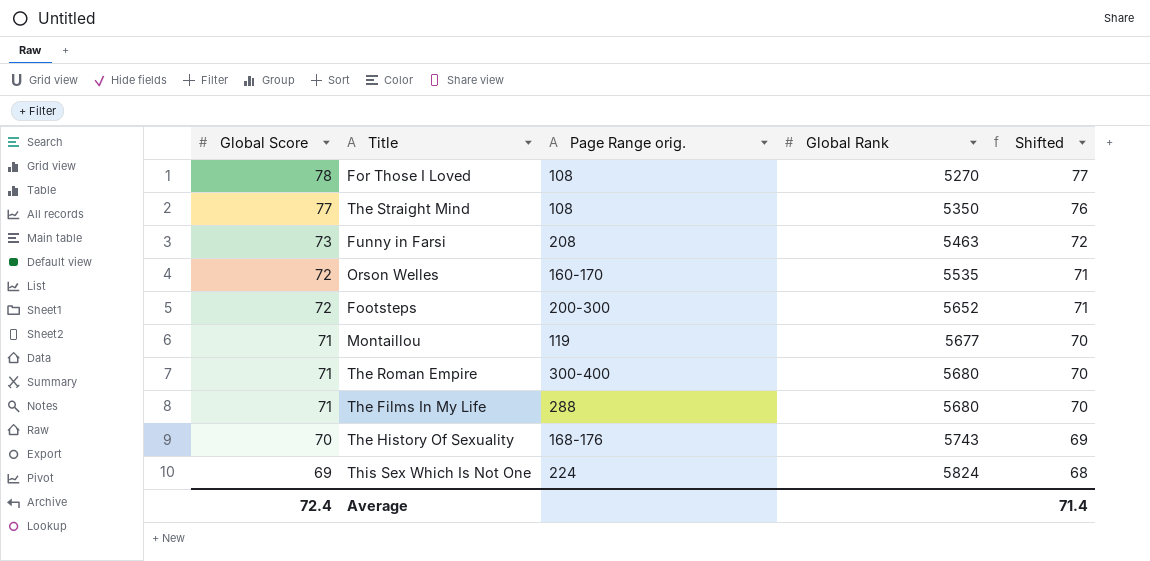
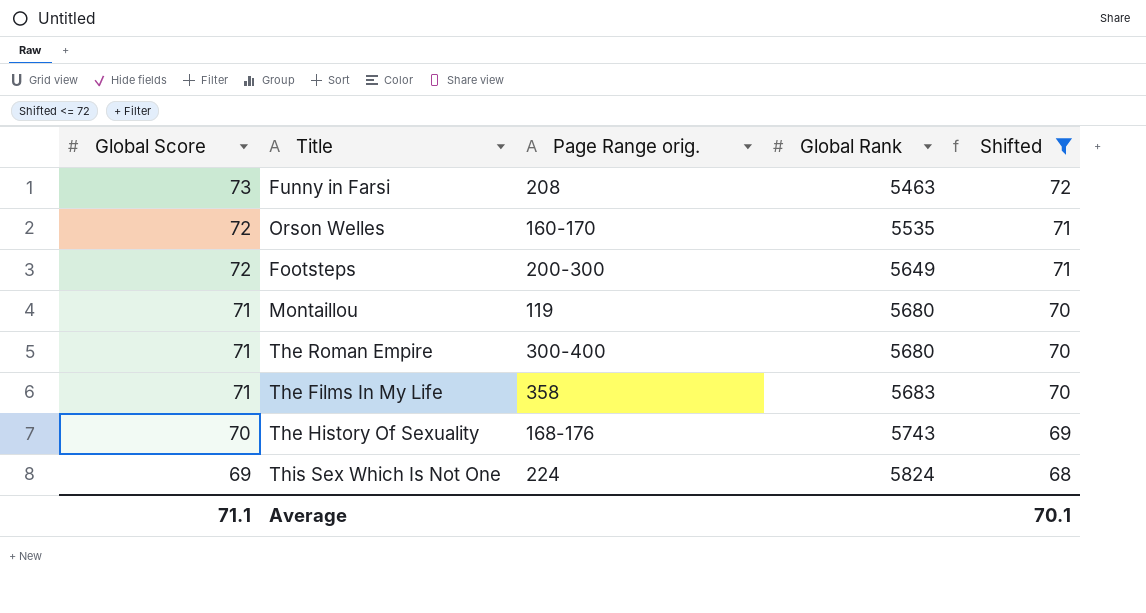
filter: none -> Shifted <= 72
Footsteps | Global Rank: 5652 -> 5649
Montaillou | Global Rank: 5677 -> 5680
The Films In My Life | Page Range orig.: 288 -> 358
The Films In My Life | Global Rank: 5680 -> 5683
Average | Global Score: 72.4 -> 71.1
Average | Shifted: 71.4 -> 70.1

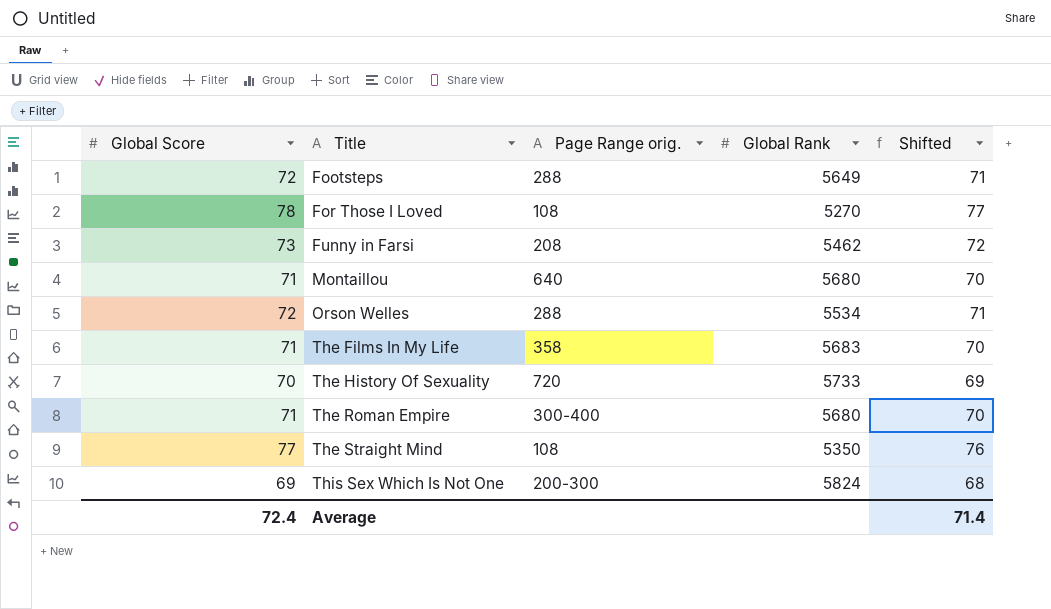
filter: Shifted <= 72 -> none
row order: Global Score descending -> Title ascending
Footsteps | Page Range orig.: 200-300 -> 288
Funny in Farsi | Global Rank: 5463 -> 5462
Montaillou | Page Range orig.: 119 -> 640
Orson Welles | Page Range orig.: 160-170 -> 288
Orson Welles | Global Rank: 5535 -> 5534
The History Of Sexuality | Page Range orig.: 168-176 -> 720
The History Of Sexuality | Global Rank: 5743 -> 5733
This Sex Which Is Not One | Page Range orig.: 224 -> 200-300
Average | Global Score: 71.1 -> 72.4
Average | Shifted: 70.1 -> 71.4

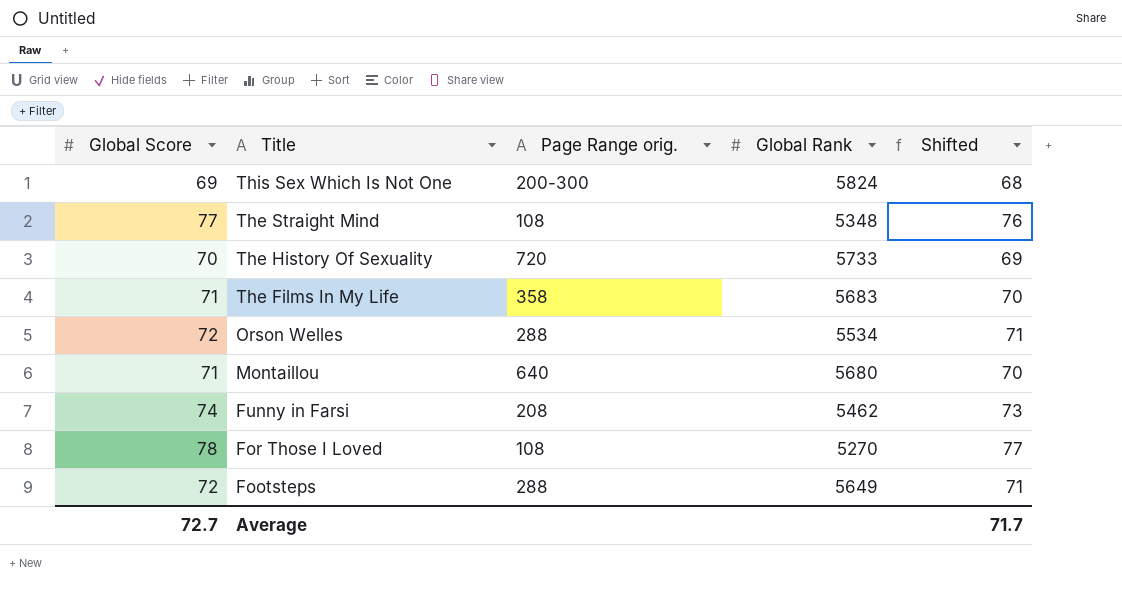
row order: Title ascending -> Title descending
row The Roman Empire: 71 | 300-400 | 5680 | 70 -> none
The Straight Mind | Global Rank: 5350 -> 5348
Funny in Farsi | Global Score: 73 -> 74
Funny in Farsi | Shifted: 72 -> 73
Average | Global Score: 72.4 -> 72.7
Average | Shifted: 71.4 -> 71.7

